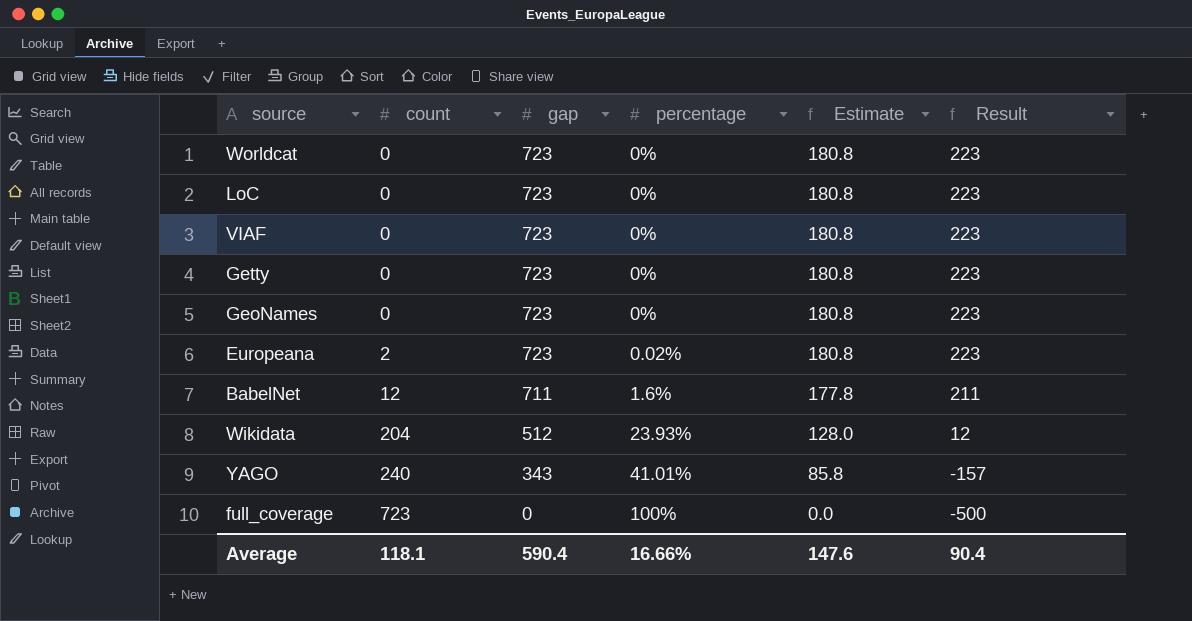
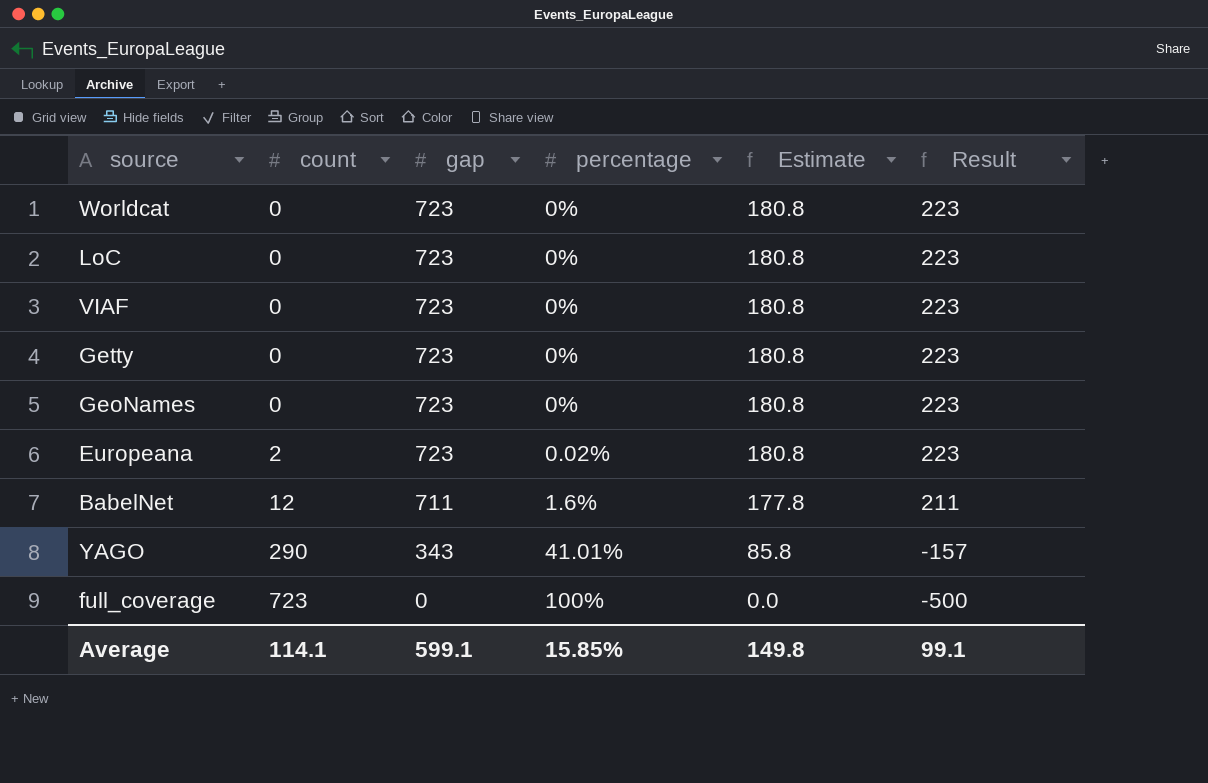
row Wikidata: 204 | 512 | 23.93% | 128.0 | 12 -> none
YAGO | count: 240 -> 290
Average | count: 118.1 -> 114.1
Average | gap: 590.4 -> 599.1
Average | percentage: 16.66% -> 15.85%
Average | Estimate: 147.6 -> 149.8
Average | Result: 90.4 -> 99.1

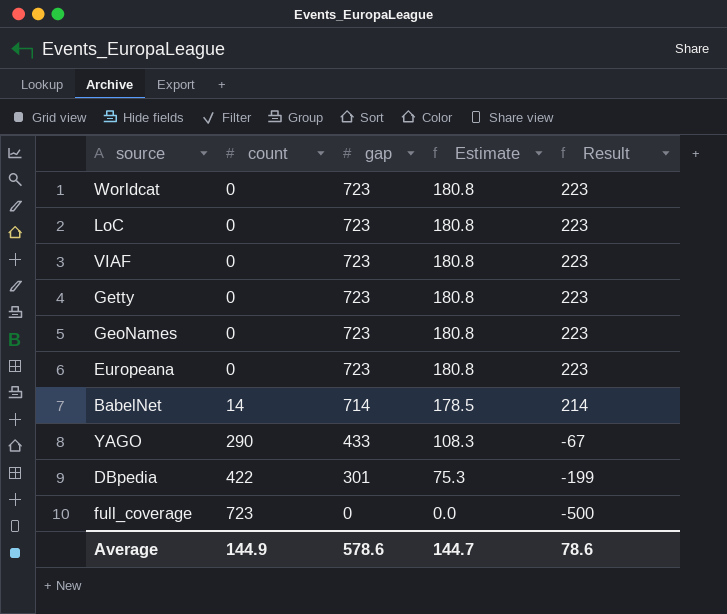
column percentage | position: 4 -> none
Europeana | count: 2 -> 0
BabelNet | count: 12 -> 14
BabelNet | gap: 711 -> 714
BabelNet | Estimate: 177.8 -> 178.5
BabelNet | Result: 211 -> 214
YAGO | gap: 343 -> 433
YAGO | Estimate: 85.8 -> 108.3
YAGO | Result: -157 -> -67
row DBpedia: none -> 422 | 301 | 75.3 | -199
Average | count: 114.1 -> 144.9
Average | gap: 599.1 -> 578.6
Average | Estimate: 149.8 -> 144.7
Average | Result: 99.1 -> 78.6

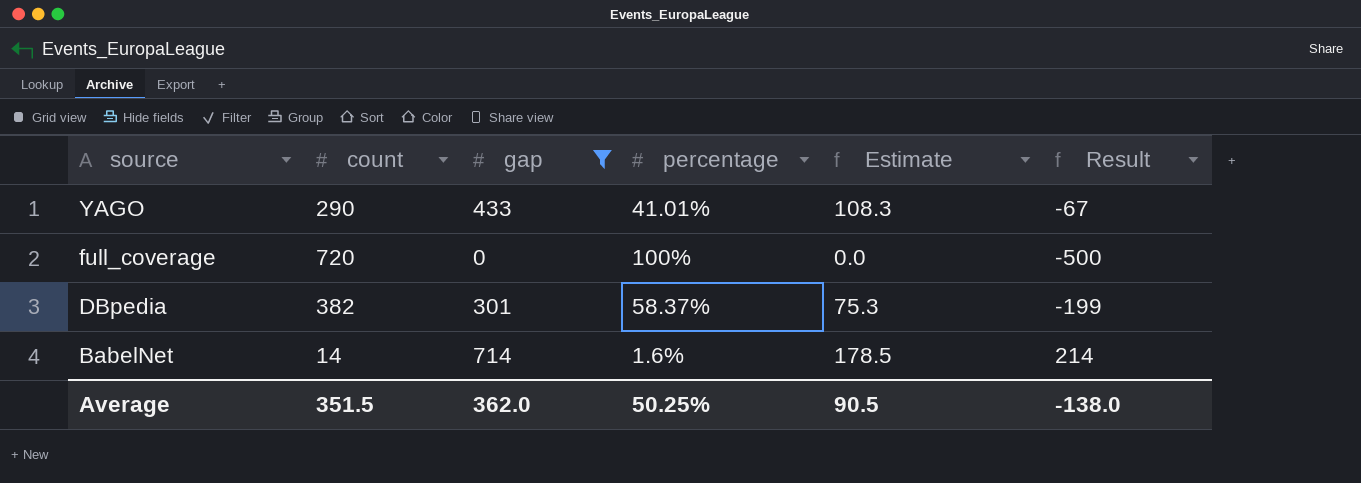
filter: none -> gap != 723
row order: count ascending -> source descending
column percentage | position: none -> 4
full_coverage | count: 723 -> 720
DBpedia | count: 422 -> 382
Average | count: 144.9 -> 351.5
Average | gap: 578.6 -> 362.0
Average | Estimate: 144.7 -> 90.5
Average | Result: 78.6 -> -138.0

